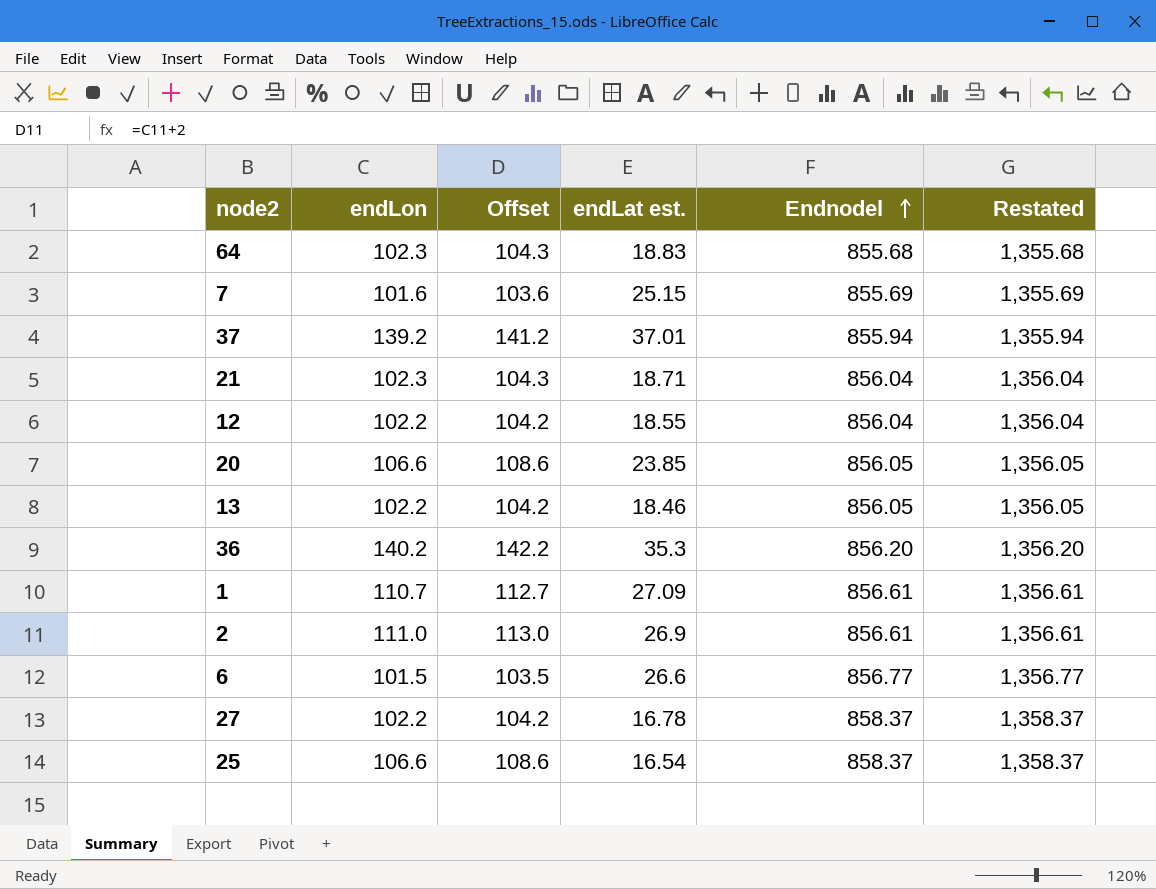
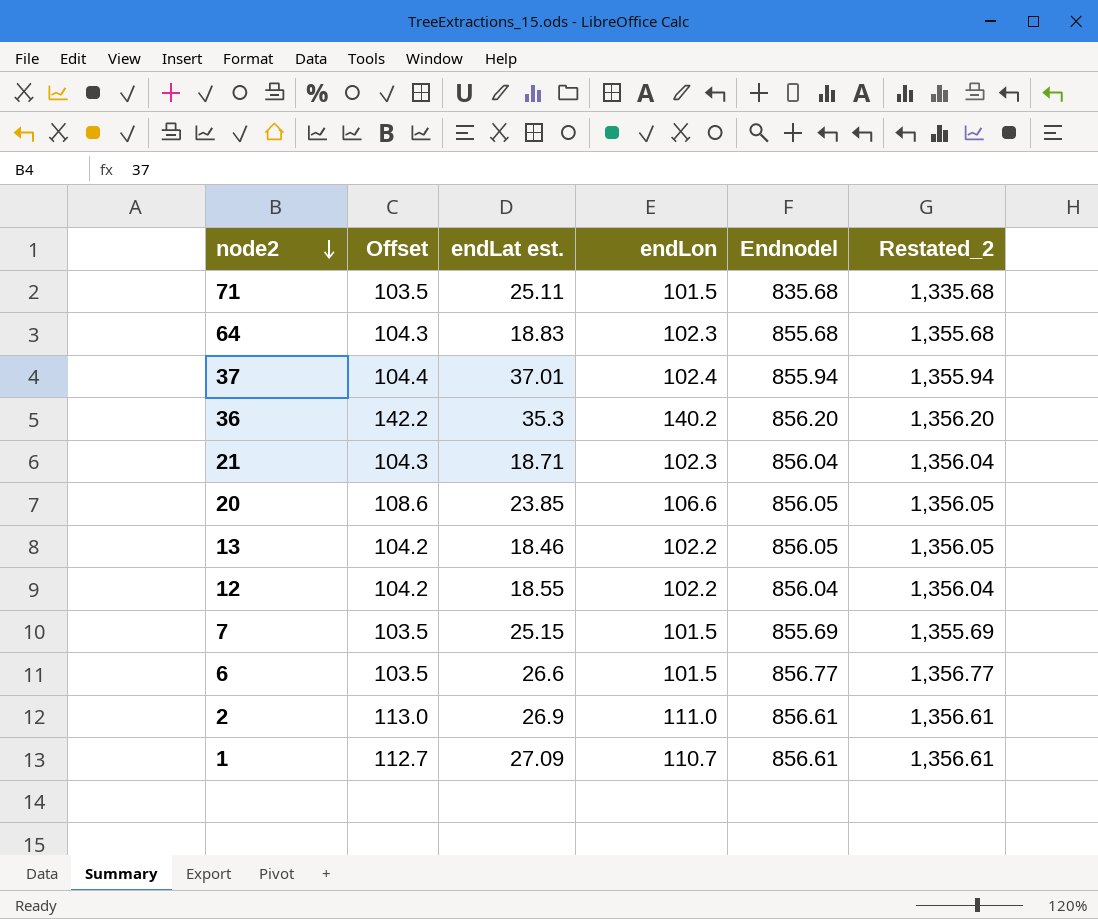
row order: Endnodel ascending -> node2 descending
column endLon | position: 2 -> 4
column name: Restated -> Restated_2
row 27: 102.2 | 104.2 | 16.78 | 858.37 | 1,358.37 -> none
row 25: 106.6 | 108.6 | 16.54 | 858.37 | 1,358.37 -> none
row 71: none -> 103.5 | 25.11 | 101.5 | 835.68 | 1,335.68
37 | Offset: 141.2 -> 104.4
37 | endLon: 139.2 -> 102.4
7 | Offset: 103.6 -> 103.5
7 | endLon: 101.6 -> 101.5

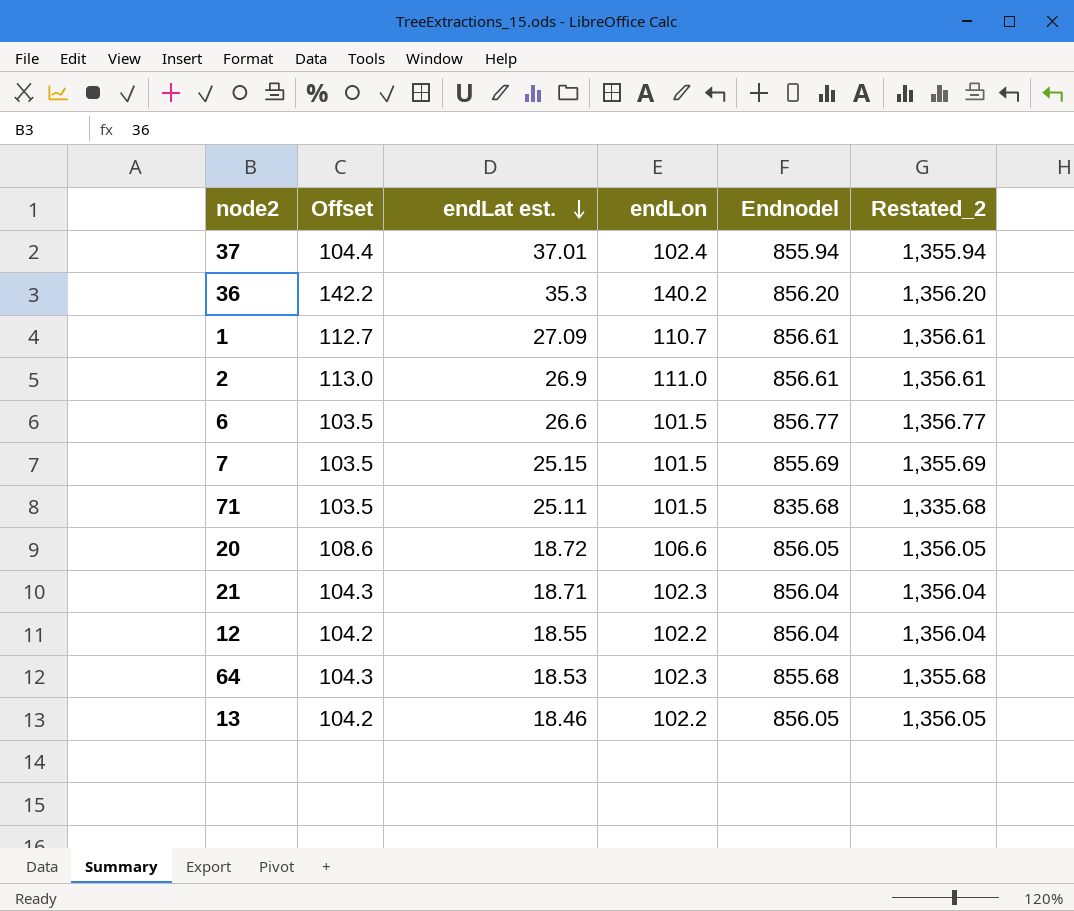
row order: node2 descending -> endLat est. descending
20 | endLat est.: 23.85 -> 18.72
64 | endLat est.: 18.83 -> 18.53

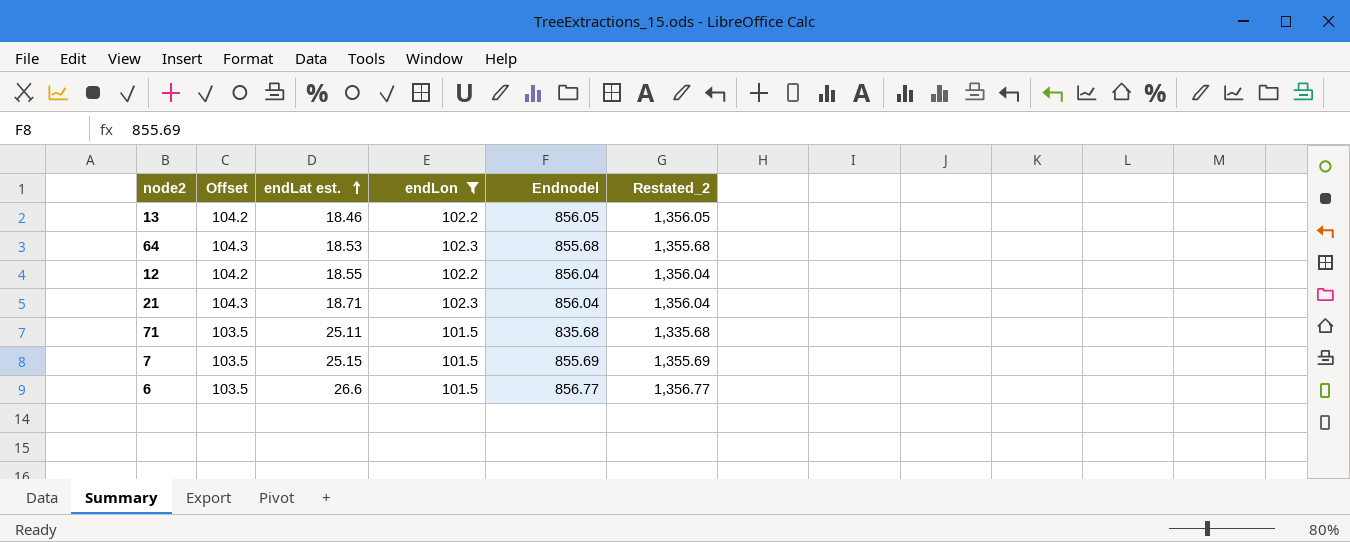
filter: none -> endLon <= 102.3
row order: endLat est. descending -> endLat est. ascending

